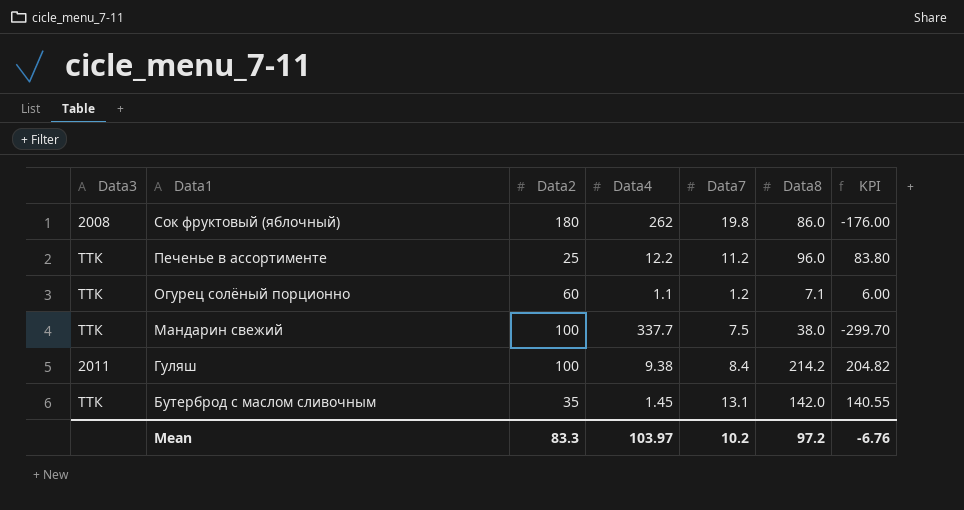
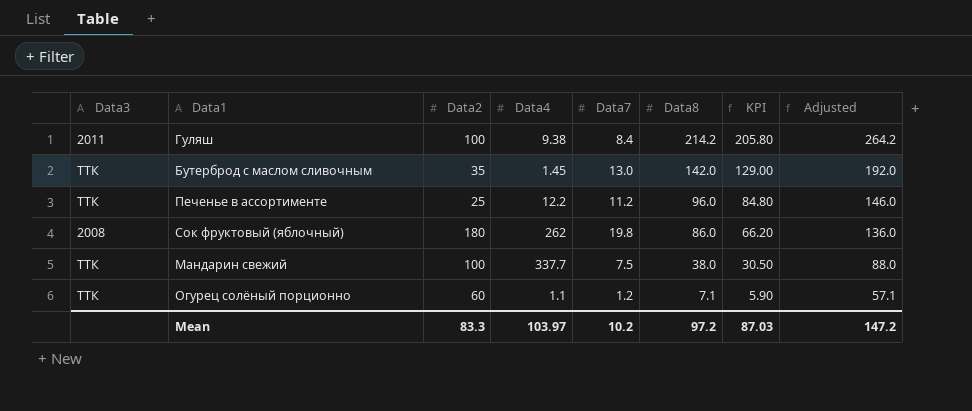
row order: Data1 descending -> Data8 descending
column KPI | formula: [Data8] - [Data4] -> [Data8] - [Data7]
column Adjusted | formula: none -> [Data8] + 50
Бутерброд с маслом сливочным | Data7: 13.1 -> 13.0
Mean | KPI: -6.76 -> 87.03

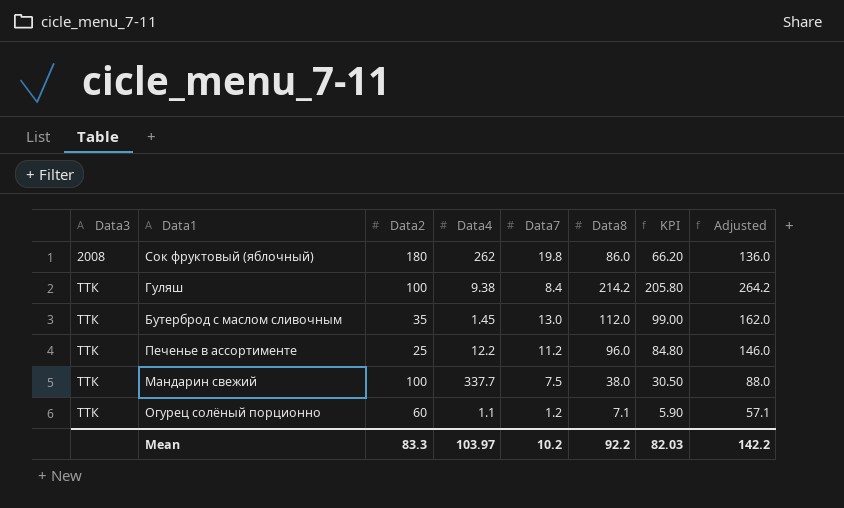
row order: Data8 descending -> Data3 ascending
Гуляш | Data3: 2011 -> ТТК
Бутерброд с маслом сливочным | Data8: 142.0 -> 112.0
Бутерброд с маслом сливочным | KPI: 129.00 -> 99.00
Бутерброд с маслом сливочным | Adjusted: 192.0 -> 162.0
Mean | Data8: 97.2 -> 92.2
Mean | KPI: 87.03 -> 82.03
Mean | Adjusted: 147.2 -> 142.2

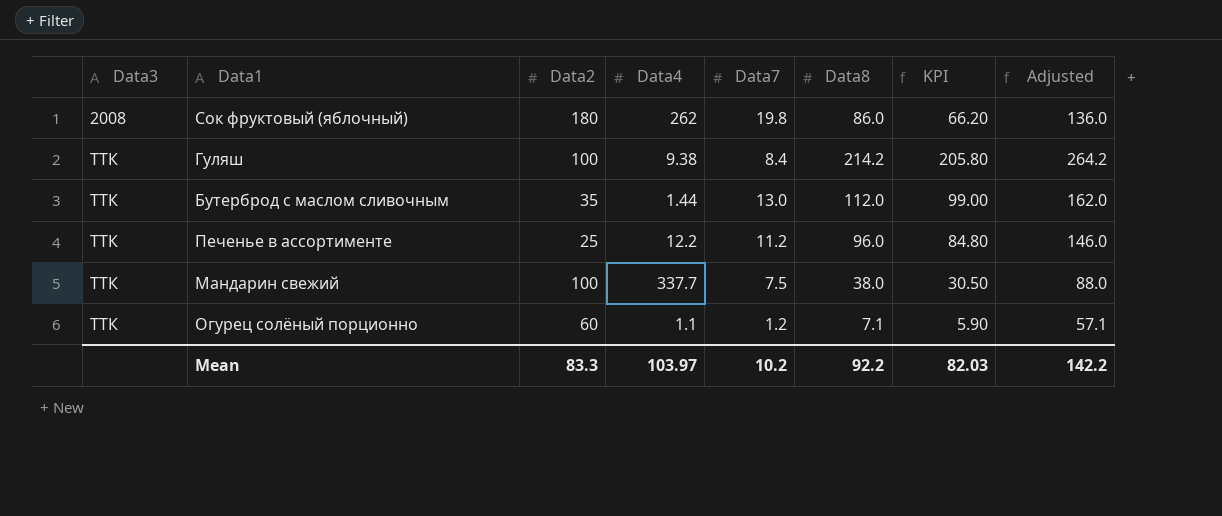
Бутерброд с маслом сливочным | Data4: 1.45 -> 1.44

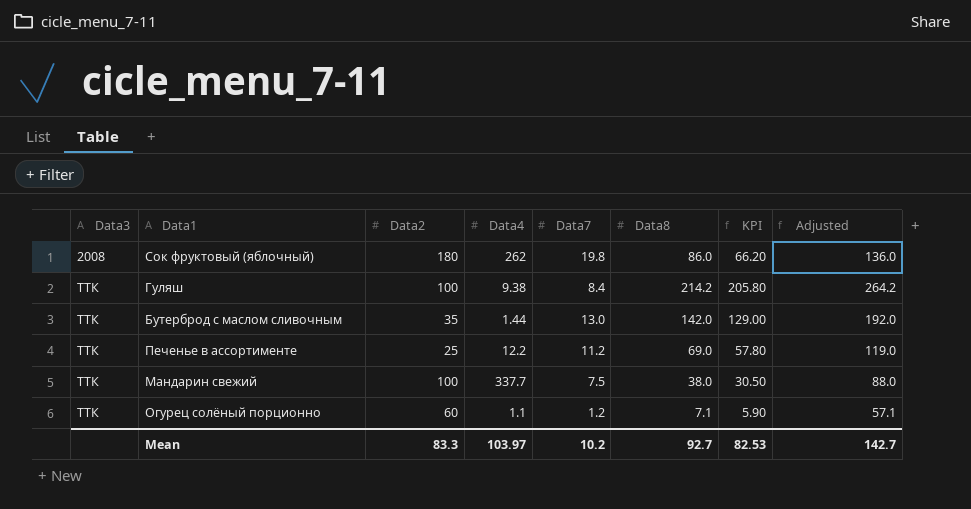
Бутерброд с маслом сливочным | Data8: 112.0 -> 142.0
Бутерброд с маслом сливочным | KPI: 99.00 -> 129.00
Бутерброд с маслом сливочным | Adjusted: 162.0 -> 192.0
Печенье в ассортименте | Data8: 96.0 -> 69.0
Печенье в ассортименте | KPI: 84.80 -> 57.80
Печенье в ассортименте | Adjusted: 146.0 -> 119.0
Mean | Data8: 92.2 -> 92.7
Mean | KPI: 82.03 -> 82.53
Mean | Adjusted: 142.2 -> 142.7

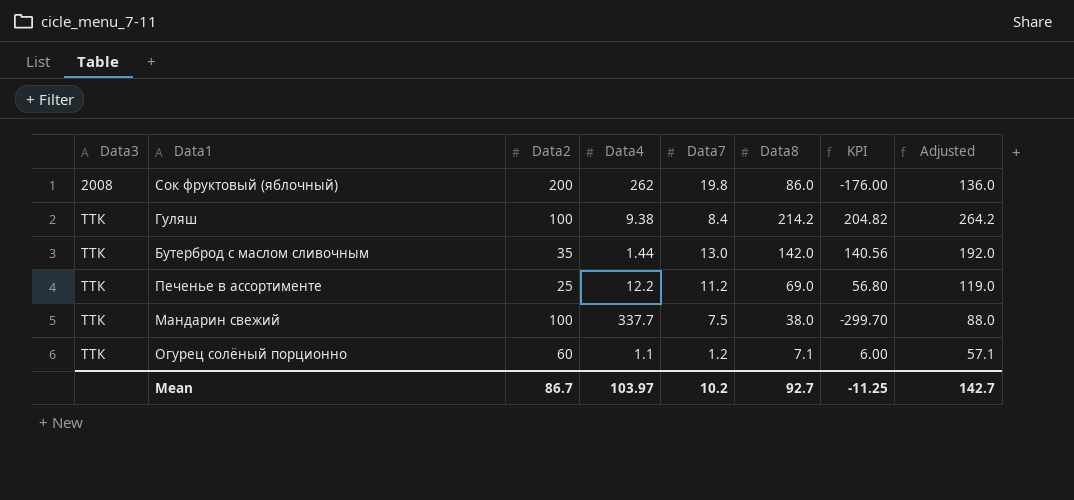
column KPI | formula: [Data8] - [Data7] -> [Data8] - [Data4]
Сок фруктовый (яблочный) | Data2: 180 -> 200
Mean | Data2: 83.3 -> 86.7
Mean | KPI: 82.53 -> -11.25

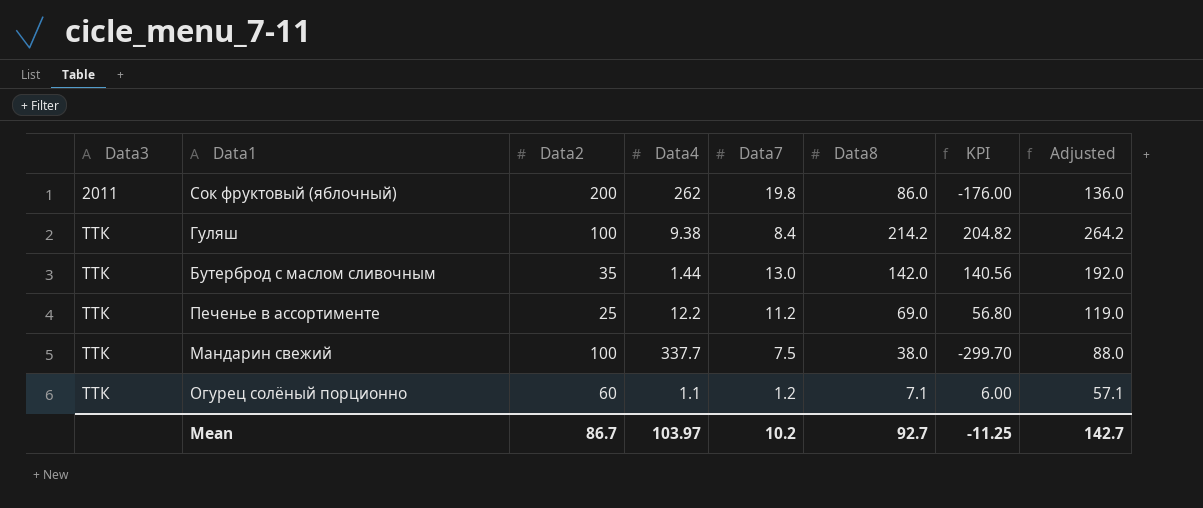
Сок фруктовый (яблочный) | Data3: 2008 -> 2011

